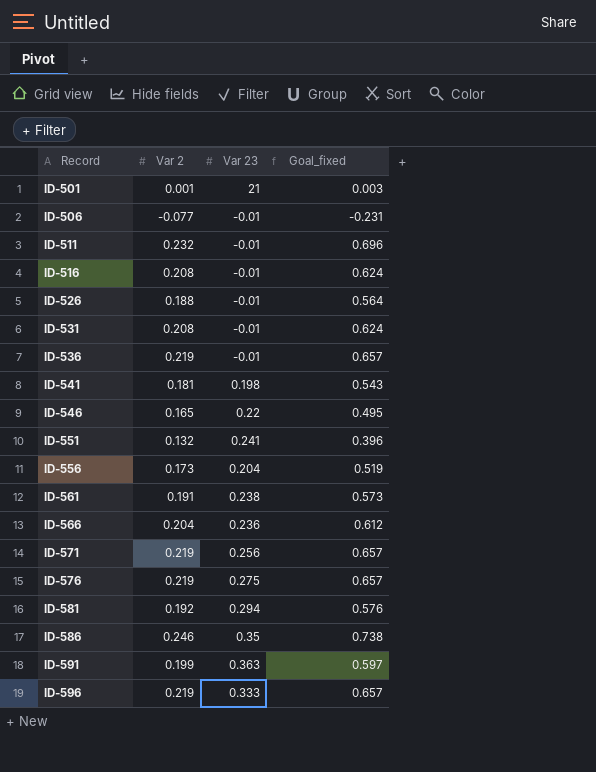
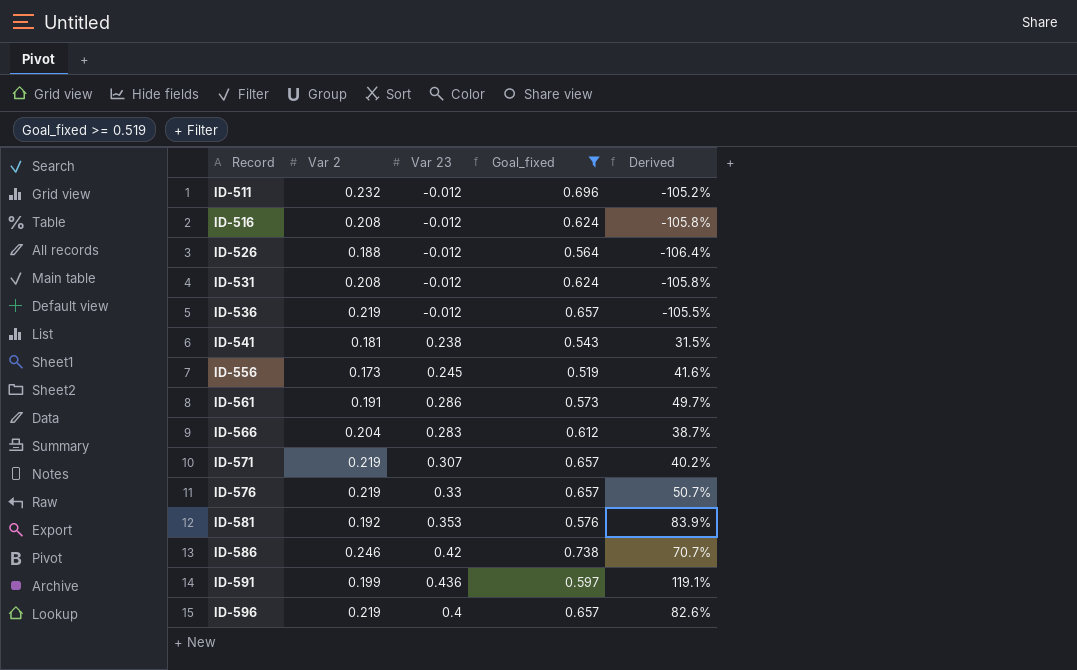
filter: none -> Goal_fixed >= 0.519
column Derived | formula: none -> ([Var 23] - [Var 2]) / [Var 2]
ID-511 | Var 23: -0.01 -> -0.012
ID-516 | Var 23: -0.01 -> -0.012
ID-526 | Var 23: -0.01 -> -0.012
ID-531 | Var 23: -0.01 -> -0.012
ID-536 | Var 23: -0.01 -> -0.012
ID-541 | Var 23: 0.198 -> 0.238
ID-556 | Var 23: 0.204 -> 0.245
ID-561 | Var 23: 0.238 -> 0.286
ID-566 | Var 23: 0.236 -> 0.283
ID-571 | Var 23: 0.256 -> 0.307
ID-576 | Var 23: 0.275 -> 0.33
ID-581 | Var 23: 0.294 -> 0.353
ID-586 | Var 23: 0.35 -> 0.42
ID-591 | Var 23: 0.363 -> 0.436
ID-596 | Var 23: 0.333 -> 0.4

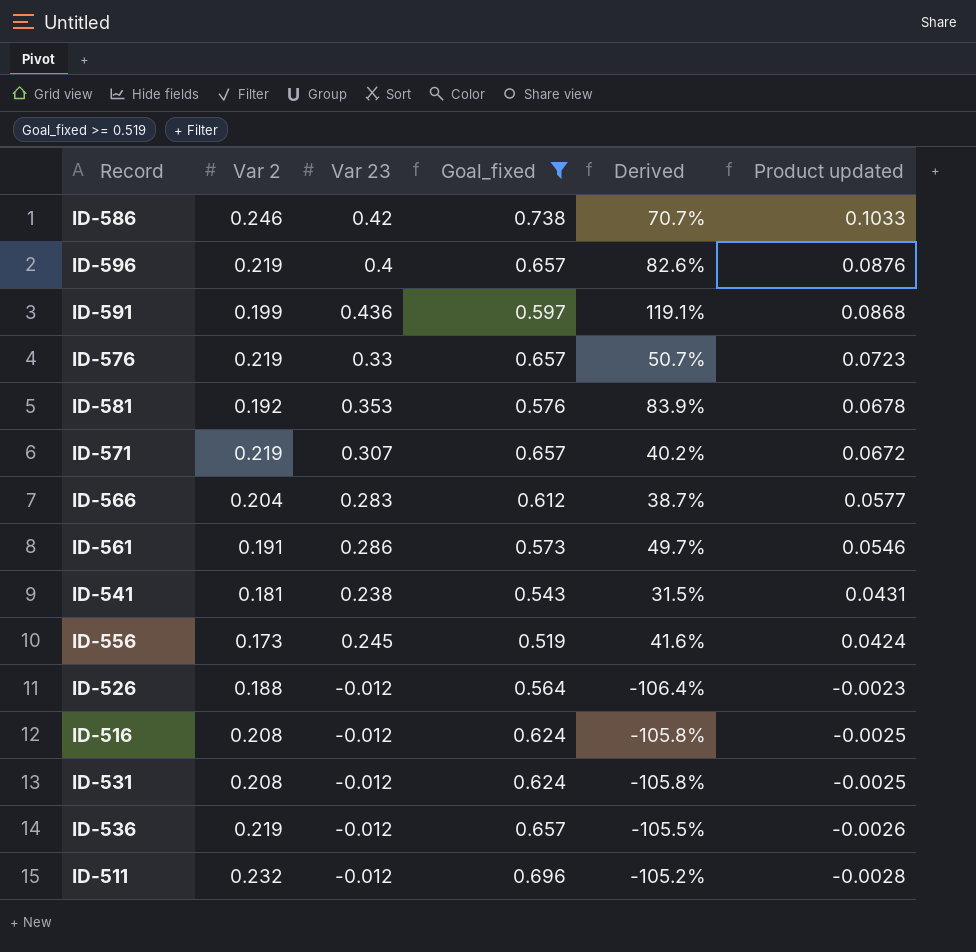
row order: Record ascending -> Product updated descending
column Product updated | formula: none -> [Var 2] * [Var 23]

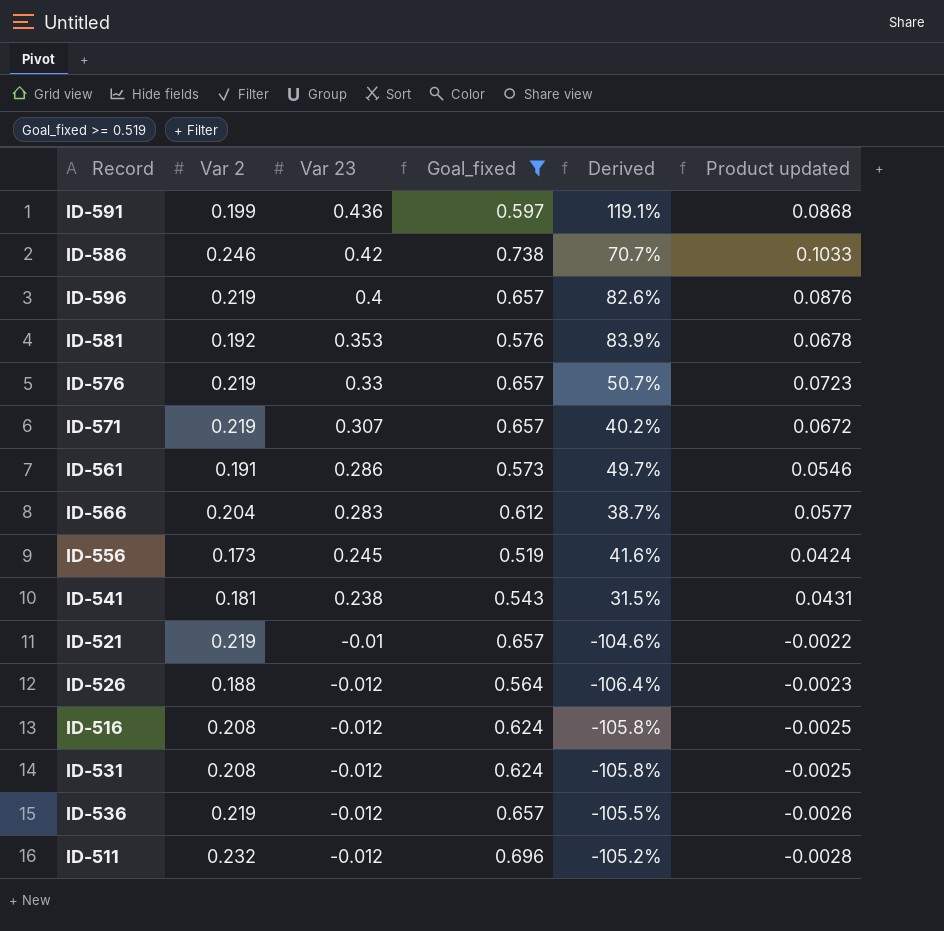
row order: Product updated descending -> Var 23 descending
row ID-521: none -> 0.219 | -0.01 | 0.657 | -104.6% | -0.0022

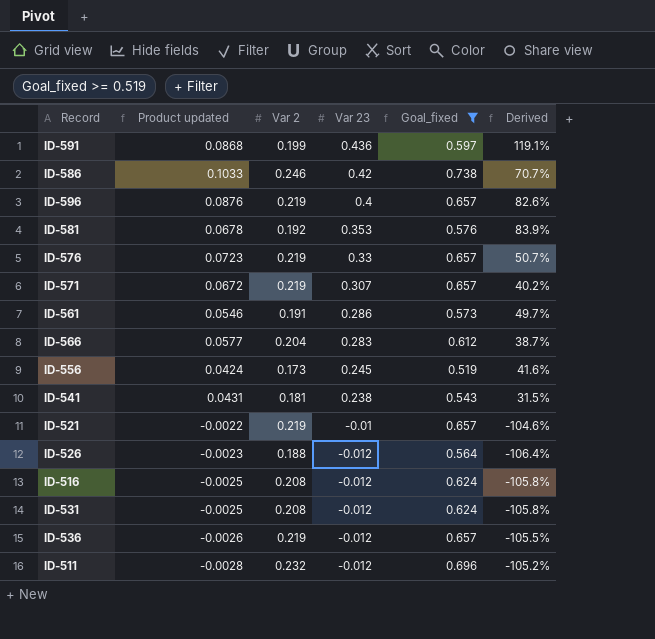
column Product updated | position: 6 -> 2

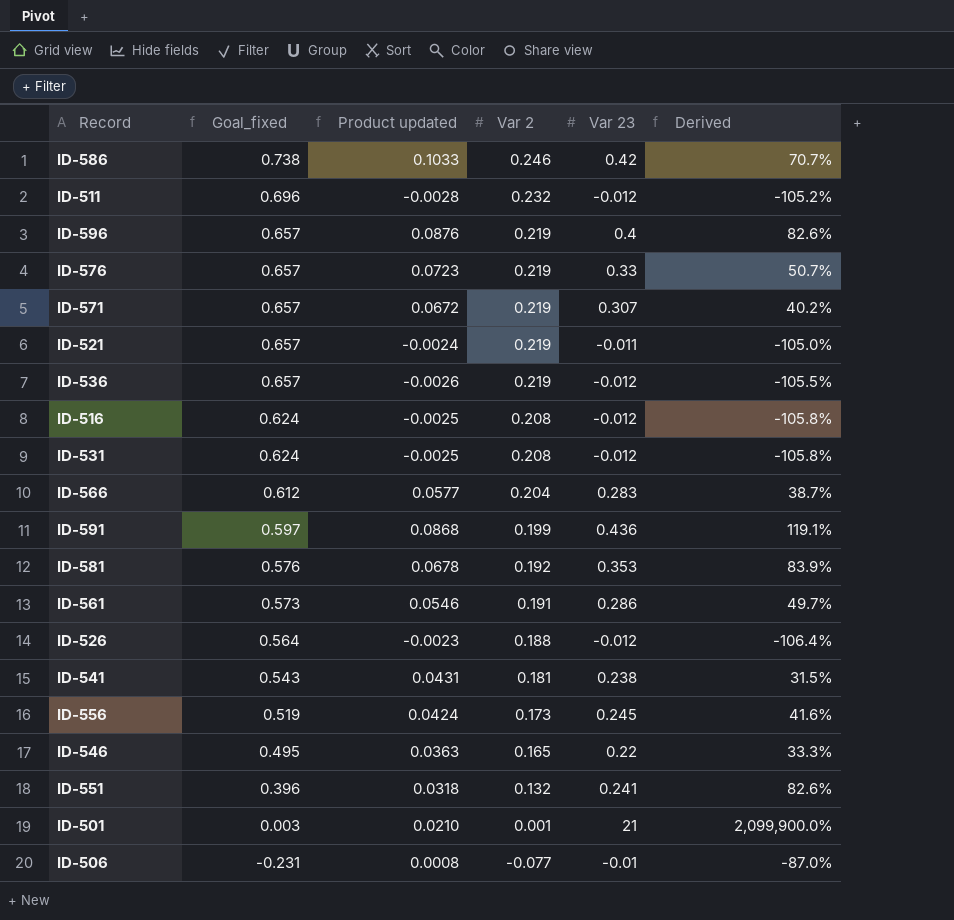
filter: Goal_fixed >= 0.519 -> none
row order: Var 23 descending -> Goal_fixed descending
column Goal_fixed | position: 5 -> 2
ID-521 | Product updated: -0.0022 -> -0.0024
ID-521 | Var 23: -0.01 -> -0.011
ID-521 | Derived: -104.6% -> -105.0%

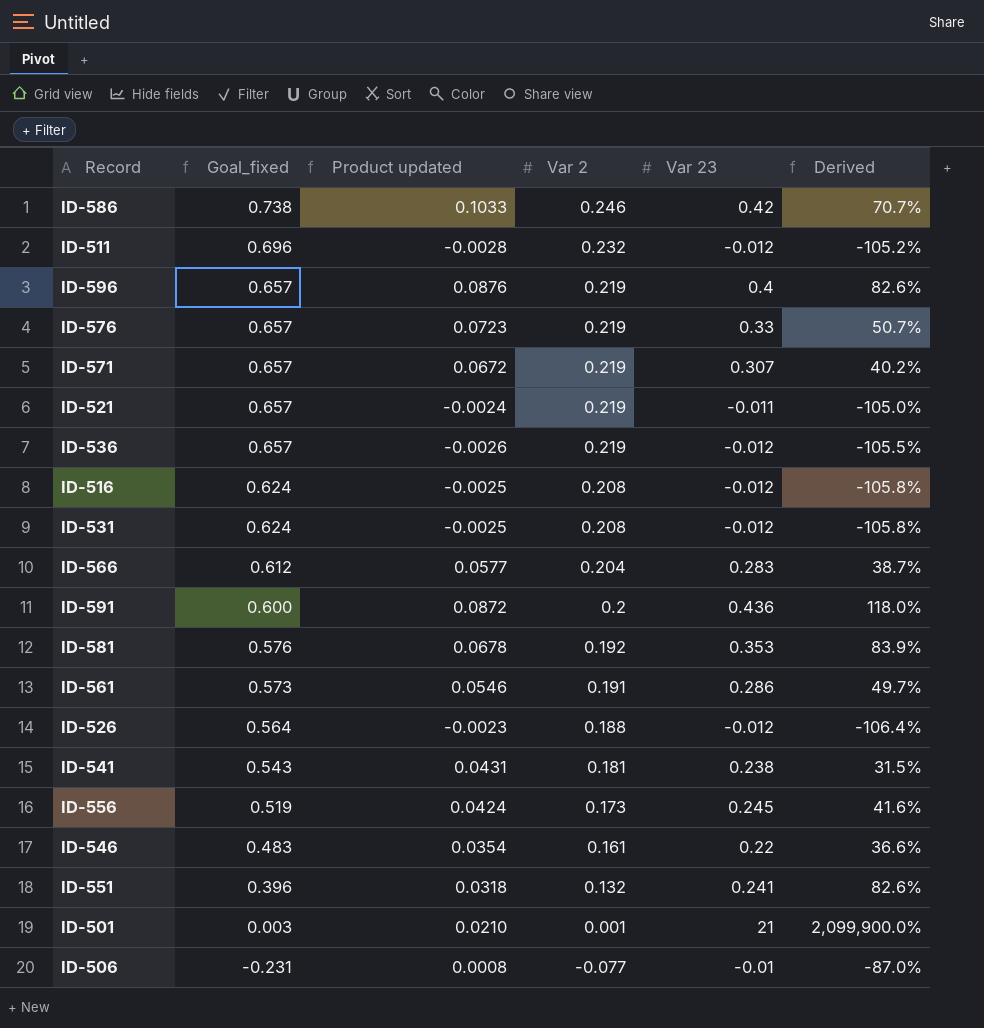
ID-591 | Goal_fixed: 0.597 -> 0.600
ID-591 | Product updated: 0.0868 -> 0.0872
ID-591 | Var 2: 0.199 -> 0.2
ID-591 | Derived: 119.1% -> 118.0%
ID-546 | Goal_fixed: 0.495 -> 0.483
ID-546 | Product updated: 0.0363 -> 0.0354
ID-546 | Var 2: 0.165 -> 0.161
ID-546 | Derived: 33.3% -> 36.6%

